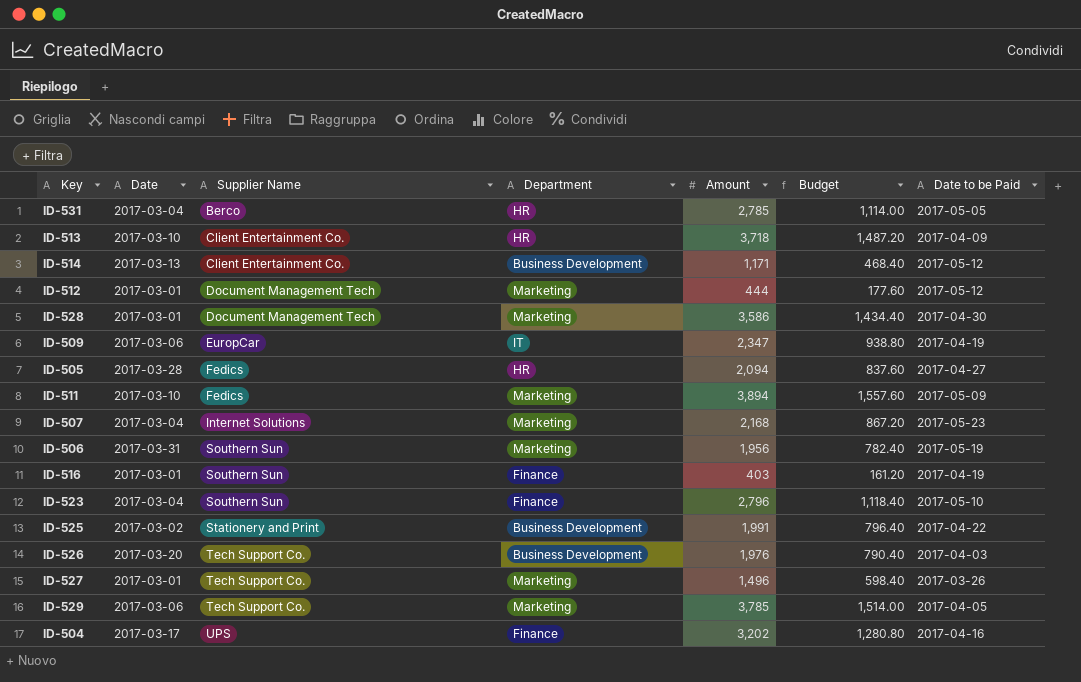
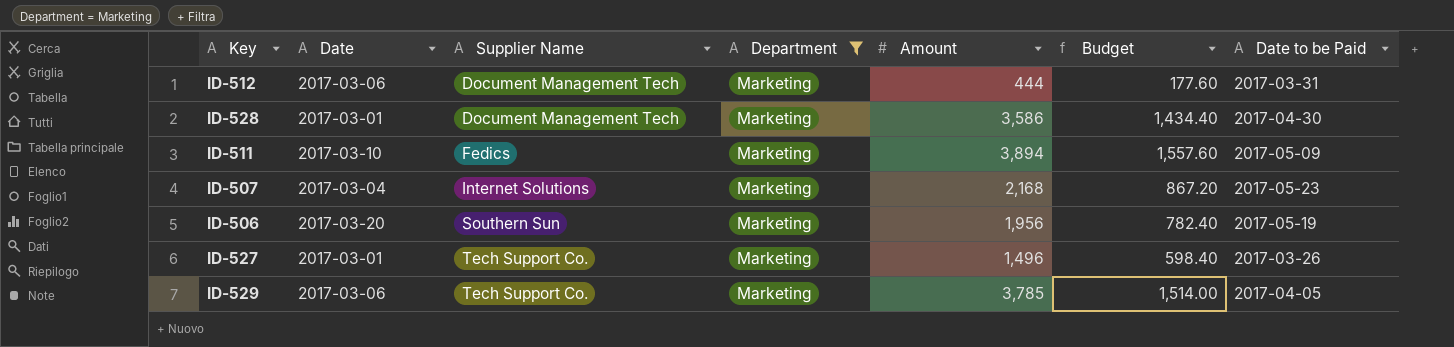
filter: none -> Department = Marketing
ID-512 | Date: 2017-03-01 -> 2017-03-06
ID-512 | Date to be Paid: 2017-05-12 -> 2017-03-31
ID-506 | Date: 2017-03-31 -> 2017-03-20

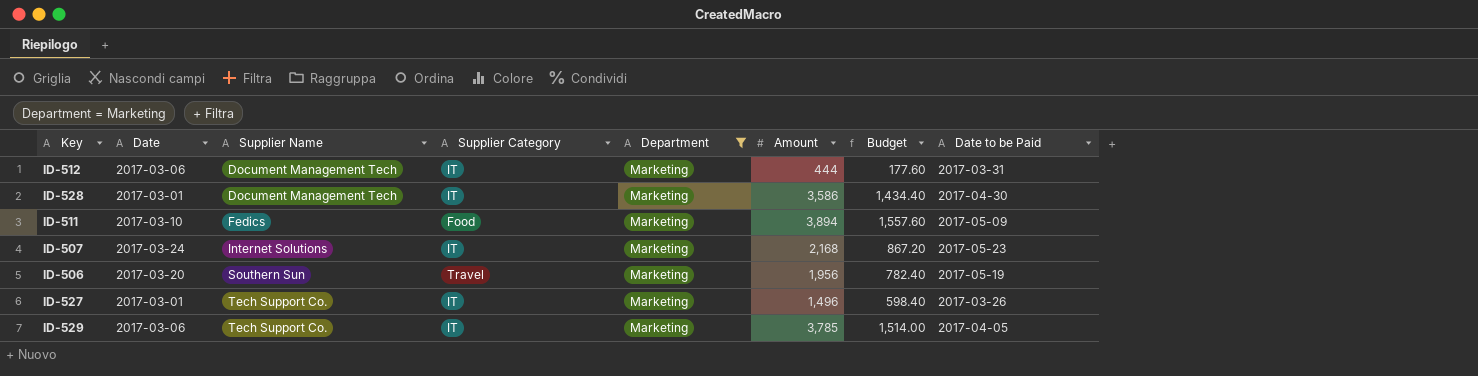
column Supplier Category | position: none -> 4
ID-507 | Date: 2017-03-04 -> 2017-03-24

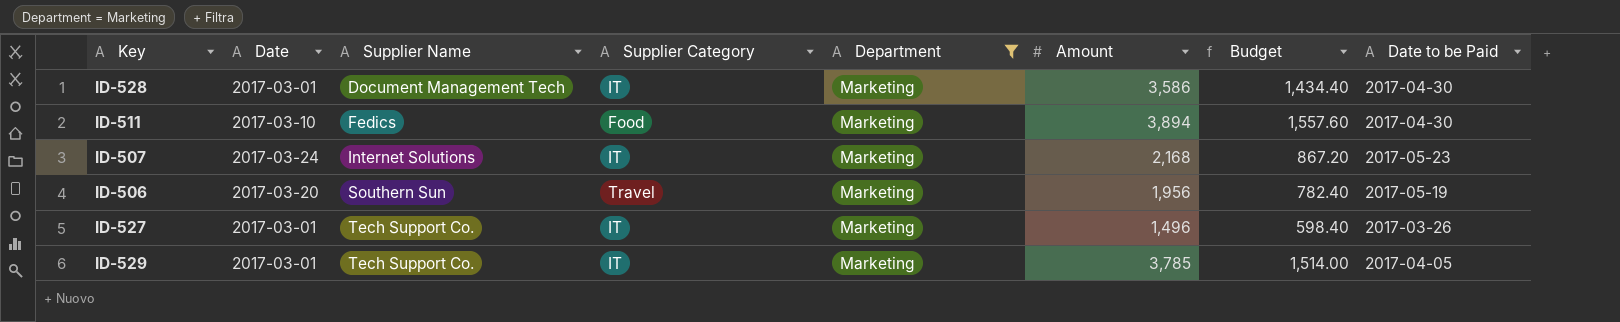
row ID-512: 2017-03-06 | Document Management Tech | IT | Marketing | 444 | 177.60 | 2017-03-31 -> none
ID-511 | Date to be Paid: 2017-05-09 -> 2017-04-30
ID-529 | Date: 2017-03-06 -> 2017-03-01

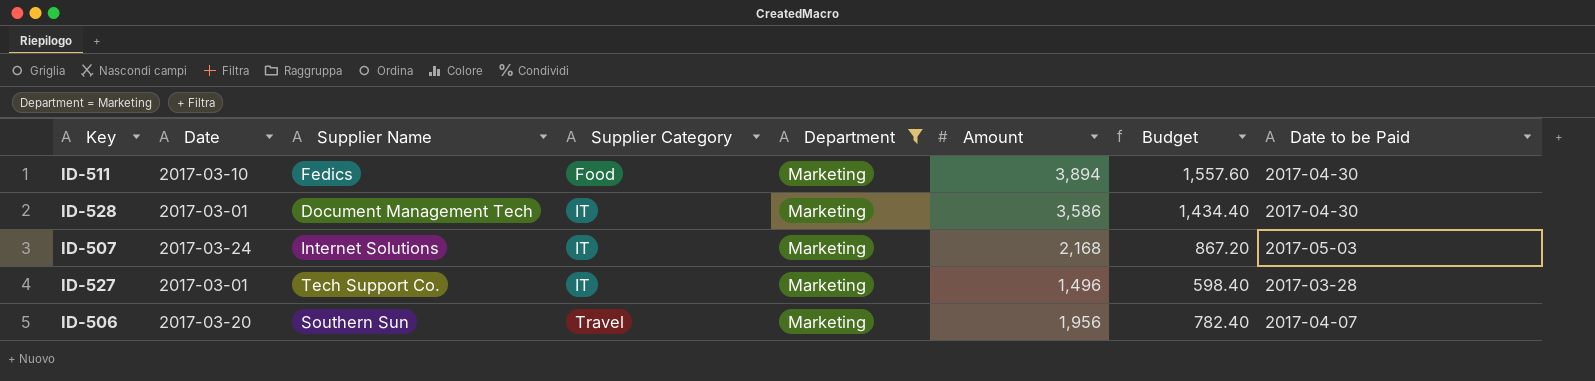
row order: Supplier Name ascending -> Supplier Category ascending
row ID-529: 2017-03-01 | Tech Support Co. | IT | Marketing | 3,785 | 1,514.00 | 2017-04-05 -> none
ID-507 | Date to be Paid: 2017-05-23 -> 2017-05-03
ID-527 | Date to be Paid: 2017-03-26 -> 2017-03-28
ID-506 | Date to be Paid: 2017-05-19 -> 2017-04-07

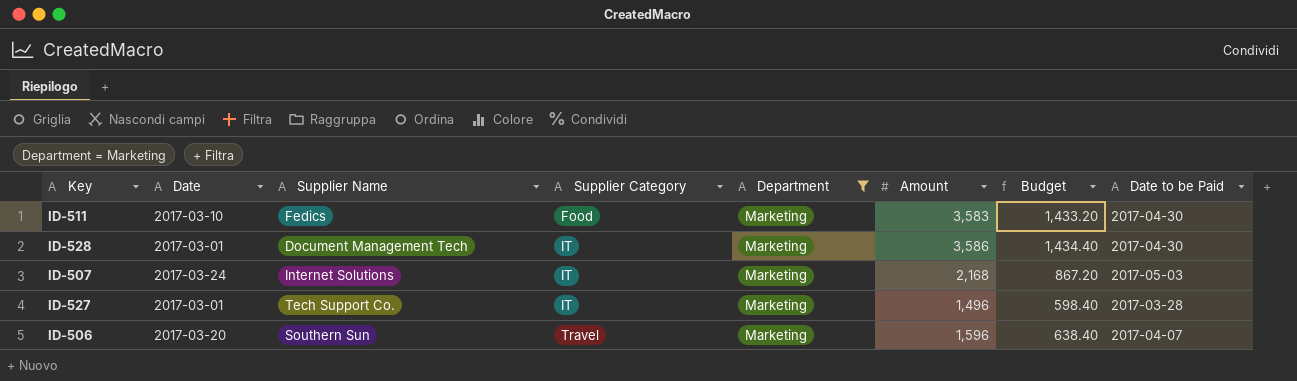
ID-511 | Amount: 3,894 -> 3,583
ID-511 | Budget: 1,557.60 -> 1,433.20
ID-506 | Amount: 1,956 -> 1,596
ID-506 | Budget: 782.40 -> 638.40

